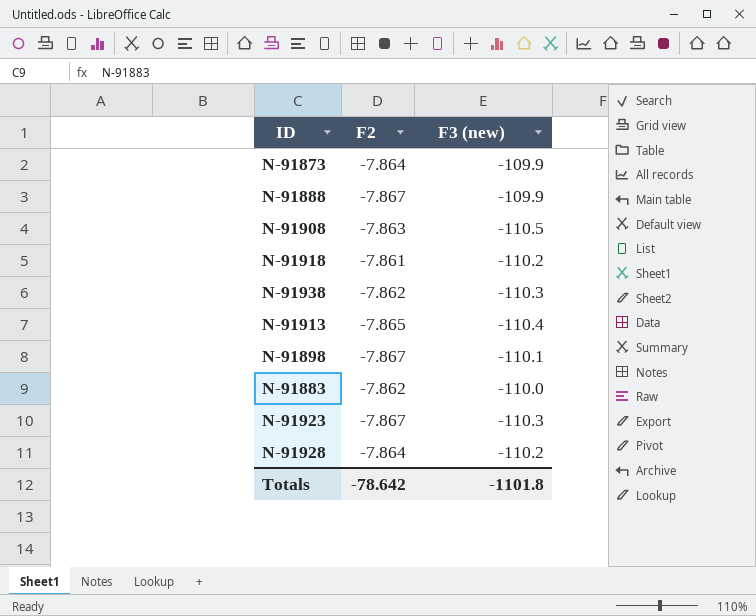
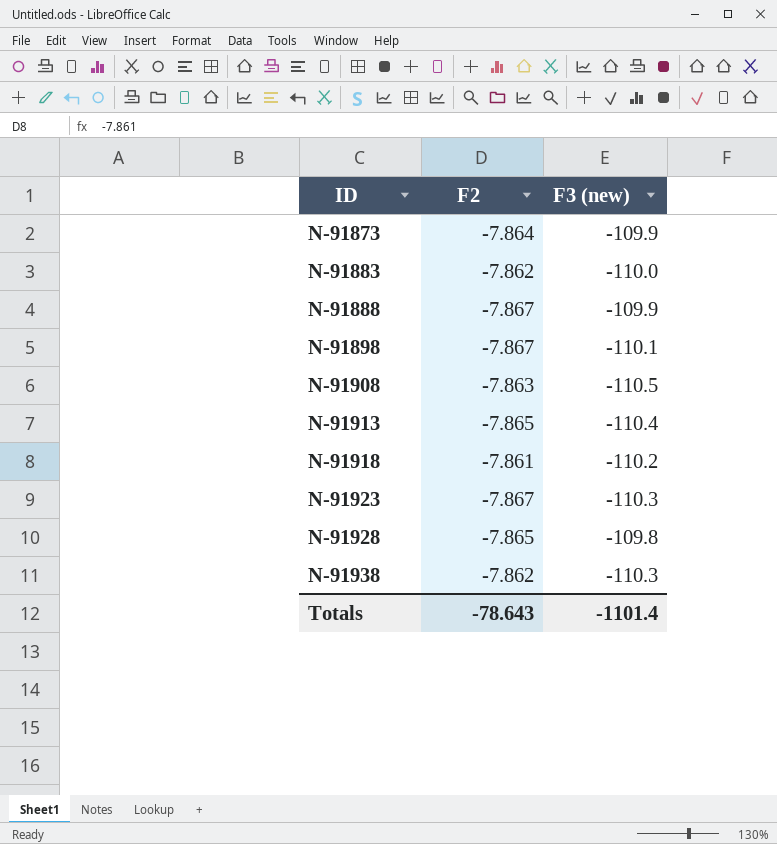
row order: none -> ID ascending
N-91928 | F2: -7.864 -> -7.865
N-91928 | F3 (new): -110.2 -> -109.8
Totals | F2: -78.642 -> -78.643
Totals | F3 (new): -1101.8 -> -1101.4

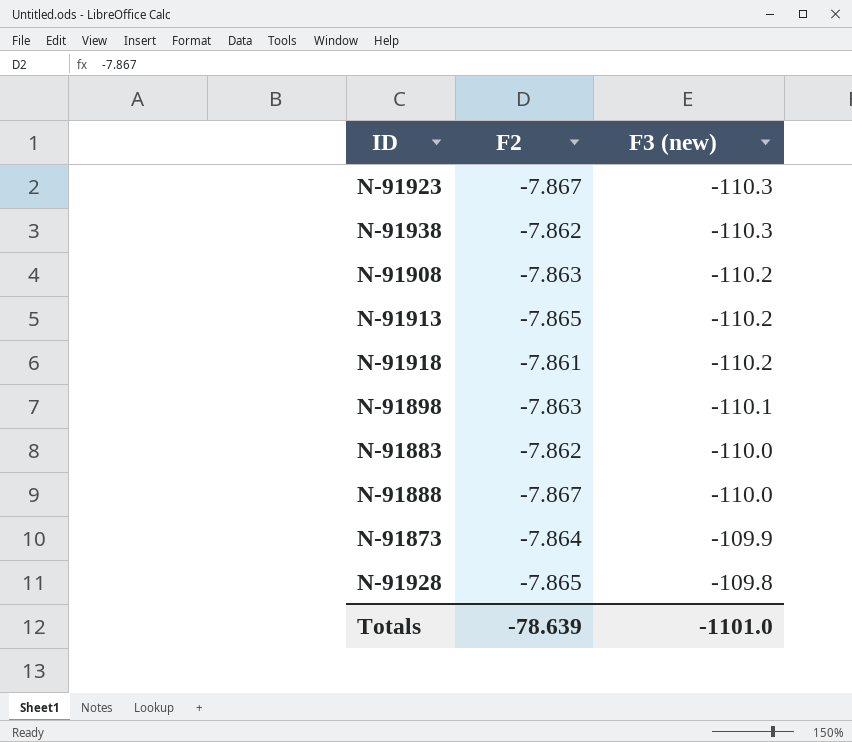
row order: ID ascending -> F3 (new) ascending
N-91908 | F3 (new): -110.5 -> -110.2
N-91913 | F3 (new): -110.4 -> -110.2
N-91898 | F2: -7.867 -> -7.863
N-91888 | F3 (new): -109.9 -> -110.0
Totals | F2: -78.643 -> -78.639
Totals | F3 (new): -1101.4 -> -1101.0

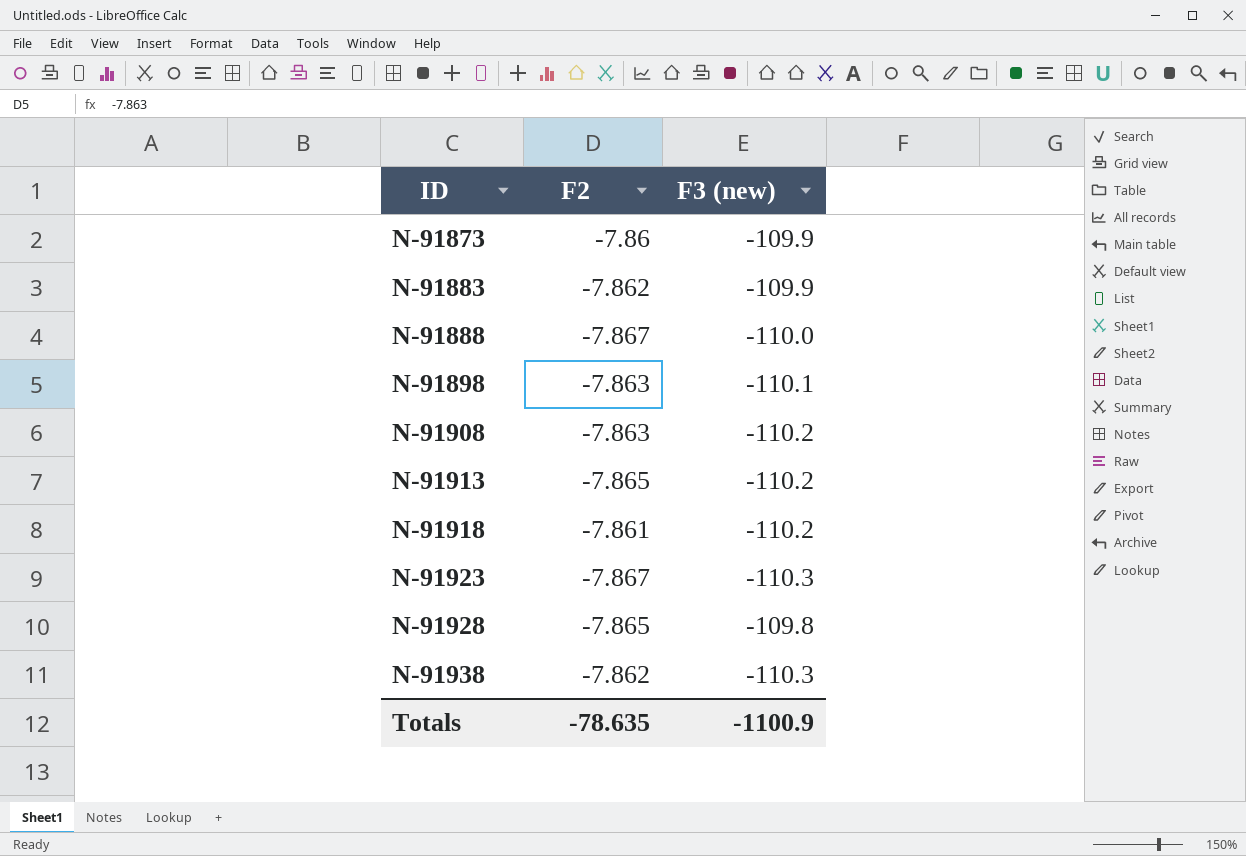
row order: F3 (new) ascending -> ID ascending
N-91873 | F2: -7.864 -> -7.86
N-91883 | F3 (new): -110.0 -> -109.9
Totals | F2: -78.639 -> -78.635
Totals | F3 (new): -1101.0 -> -1100.9

